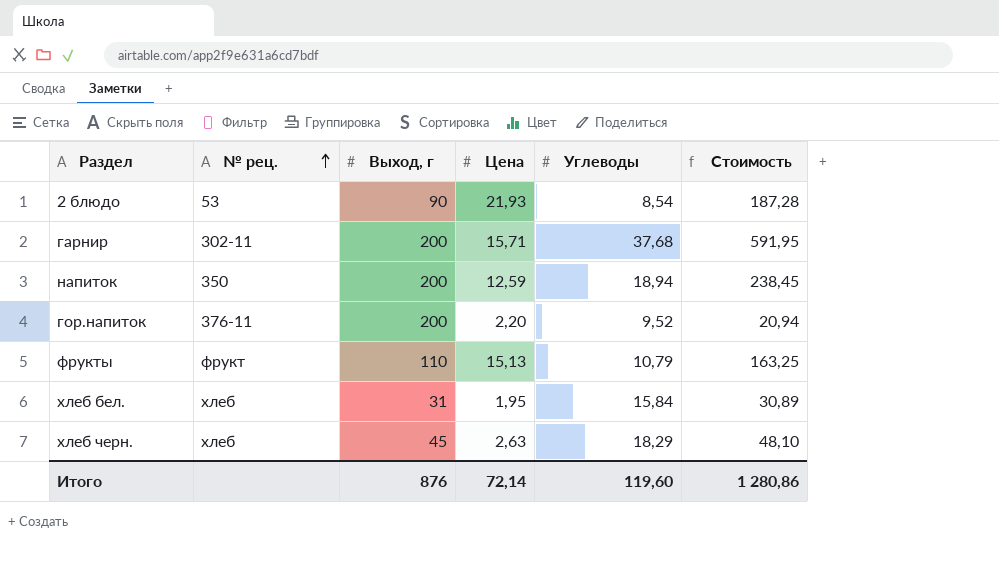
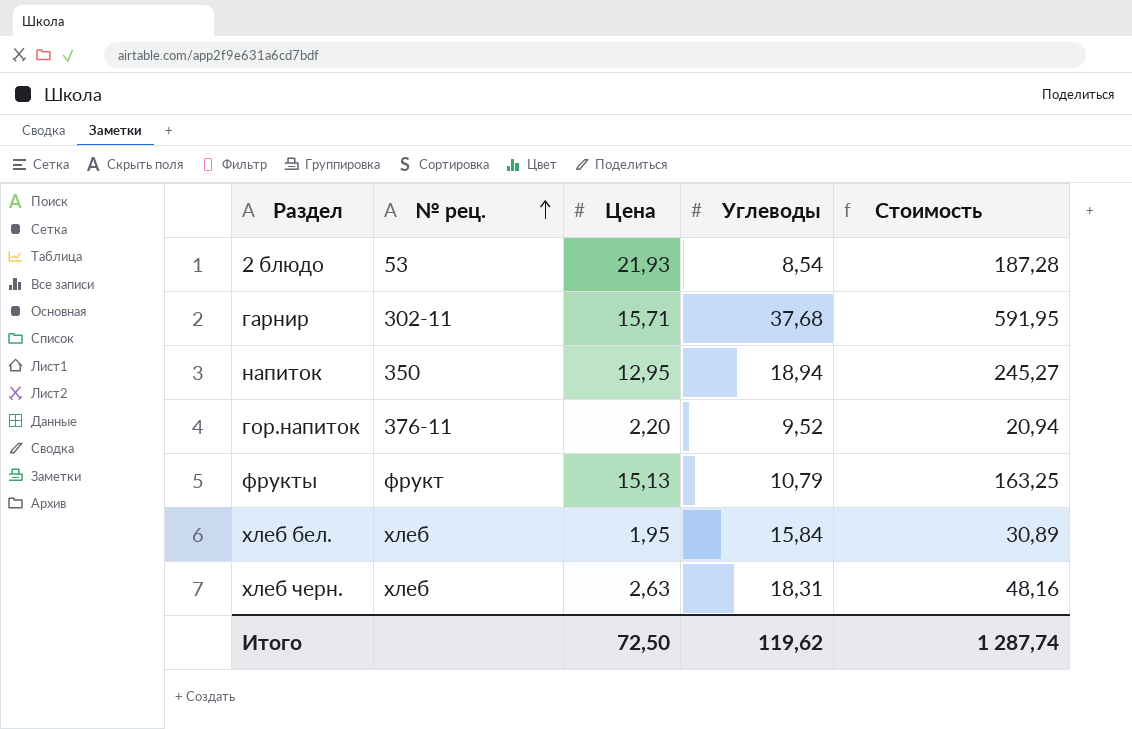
column Выход, г | position: 3 -> none
напиток | Цена: 12,59 -> 12,95
напиток | Стоимость: 238,45 -> 245,27
хлеб черн. | Углеводы: 18,29 -> 18,31
хлеб черн. | Стоимость: 48,10 -> 48,16
Итого | Цена: 72,14 -> 72,50
Итого | Углеводы: 119,60 -> 119,62
Итого | Стоимость: 1 280,86 -> 1 287,74

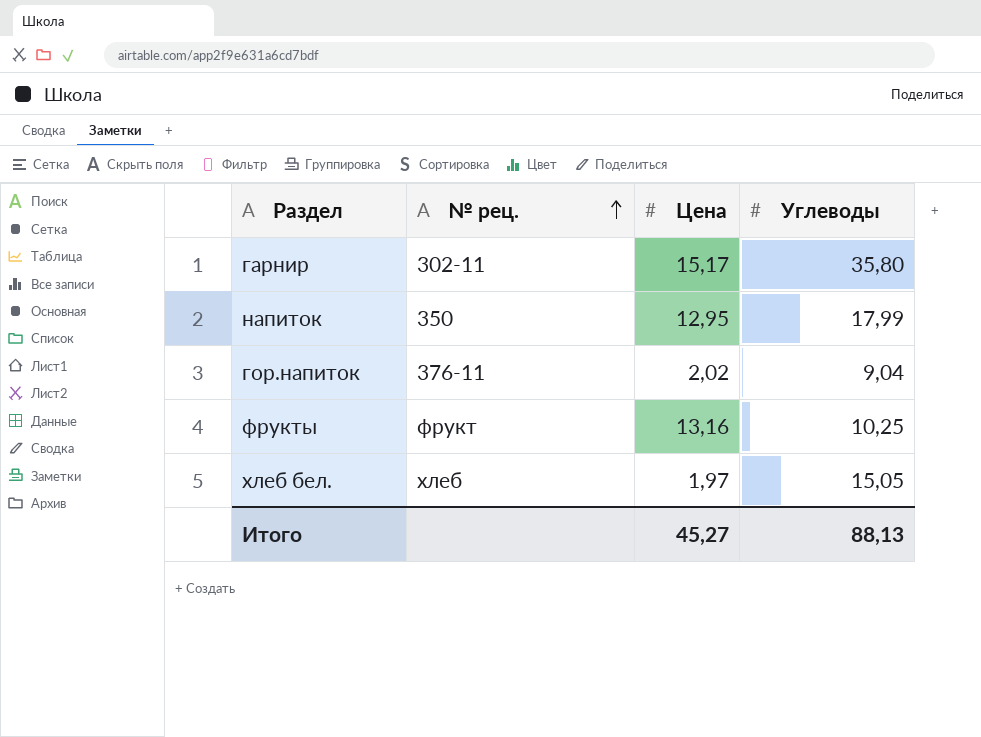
column Стоимость | formula: [Цена] * [Углеводы] -> none
row 2 блюдо: 53 | 21,93 | 8,54 | 187,28 -> none
row хлеб черн.: хлеб | 2,63 | 18,31 | 48,16 -> none
гарнир | Цена: 15,71 -> 15,17
гарнир | Углеводы: 37,68 -> 35,80
напиток | Углеводы: 18,94 -> 17,99
гор.напиток | Цена: 2,20 -> 2,02
гор.напиток | Углеводы: 9,52 -> 9,04
фрукты | Цена: 15,13 -> 13,16
фрукты | Углеводы: 10,79 -> 10,25
хлеб бел. | Цена: 1,95 -> 1,97
хлеб бел. | Углеводы: 15,84 -> 15,05
Итого | Цена: 72,50 -> 45,27
Итого | Углеводы: 119,62 -> 88,13

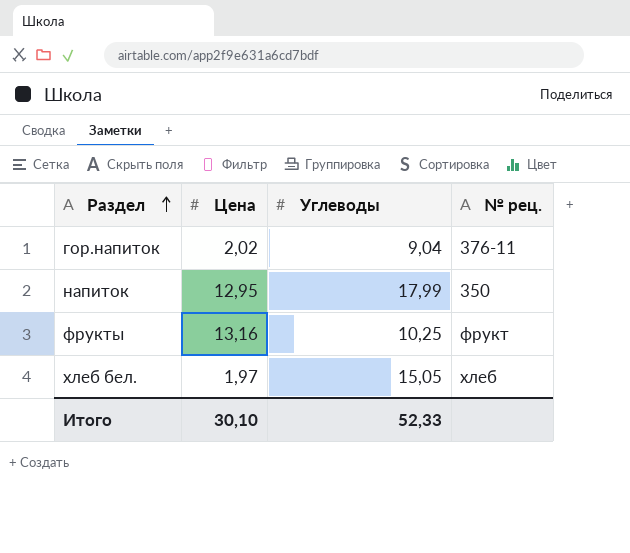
row order: № рец. ascending -> Раздел ascending
column № рец. | position: 2 -> 4
row гарнир: 302-11 | 15,17 | 35,80 -> none
Итого | Цена: 45,27 -> 30,10
Итого | Углеводы: 88,13 -> 52,33

